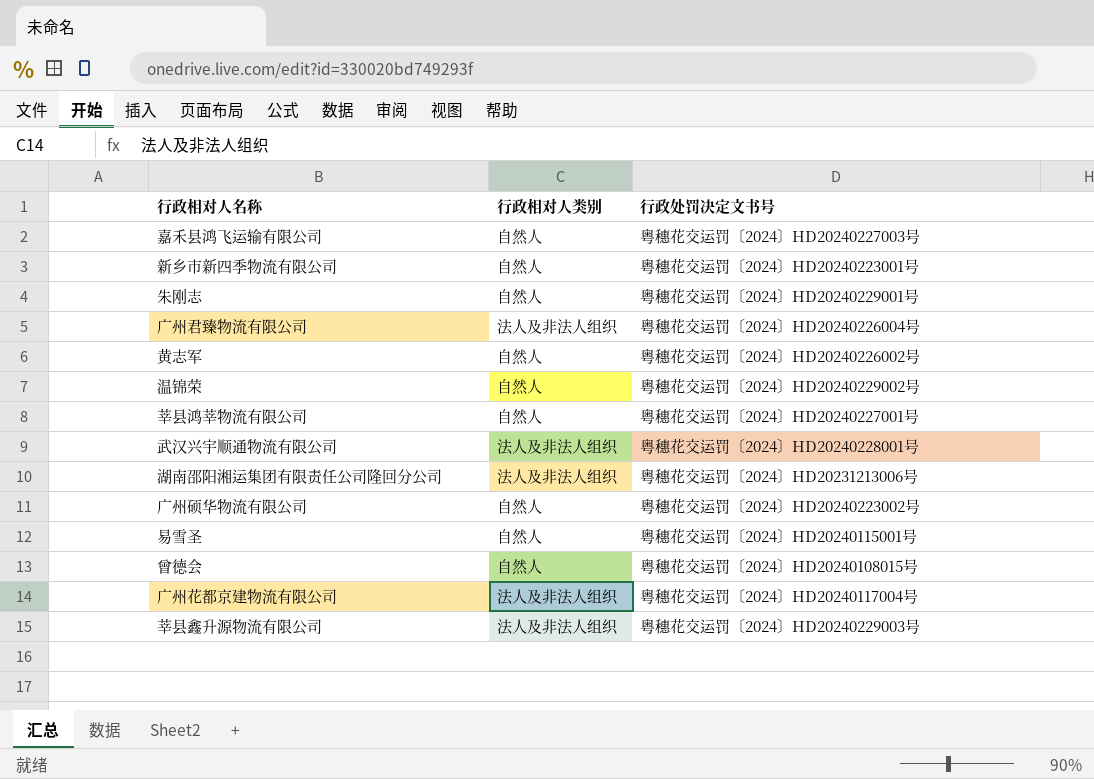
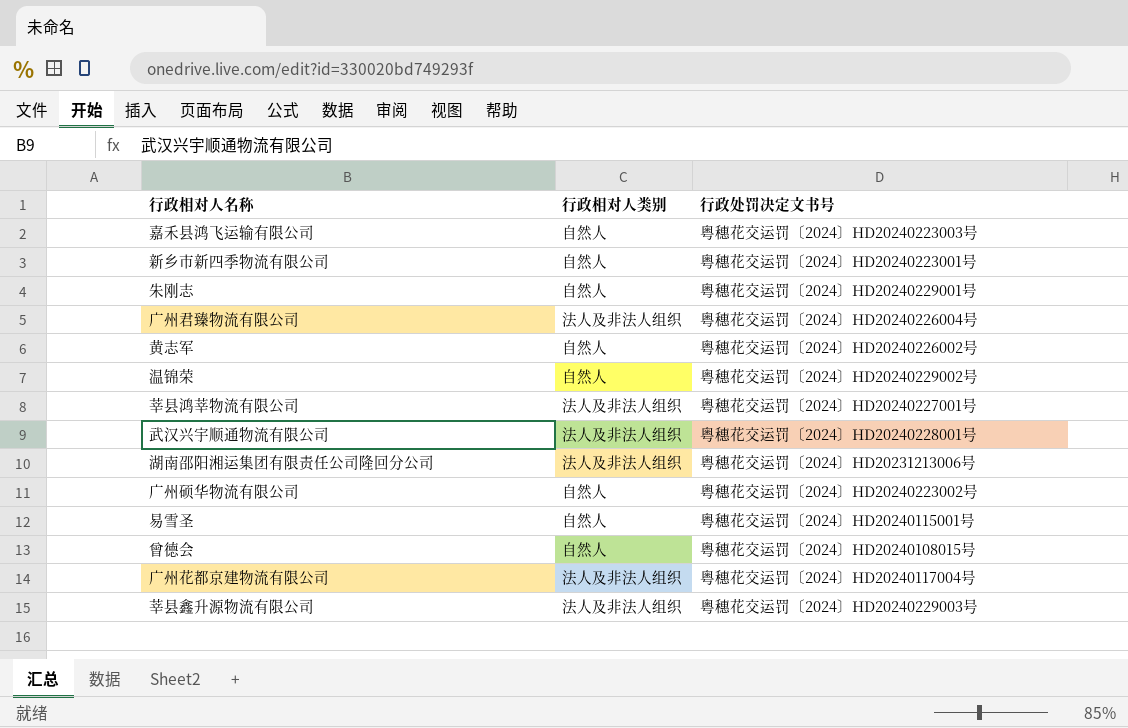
嘉禾县鸿飞运输有限公司 | 行政处罚决定文书号: 粤穗花交运罚〔2024〕HD20240227003号 -> 粤穗花交运罚〔2024〕HD20240223003号
莘县鸿莘物流有限公司 | 行政相对人类别: 自然人 -> 法人及非法人组织

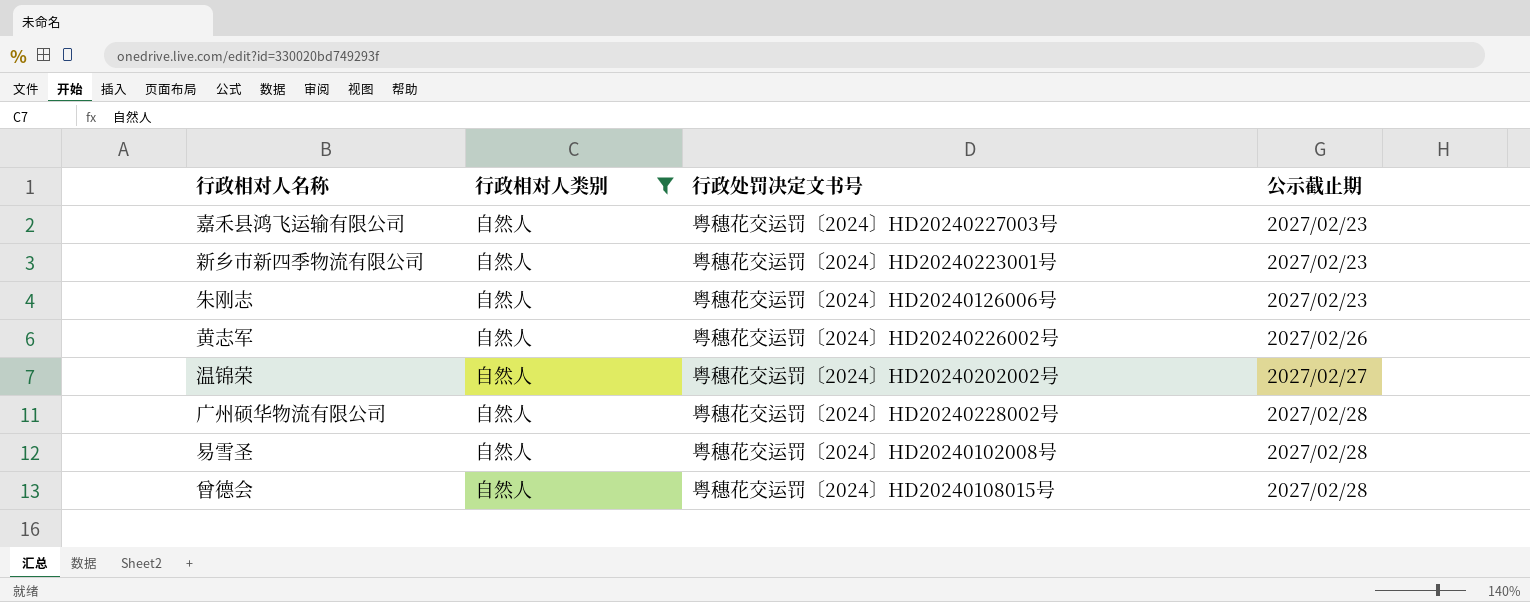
filter: none -> 行政相对人类别 = 自然人
column 公示截止期 | position: none -> 4
嘉禾县鸿飞运输有限公司 | 行政处罚决定文书号: 粤穗花交运罚〔2024〕HD20240223003号 -> 粤穗花交运罚〔2024〕HD20240227003号
朱刚志 | 行政处罚决定文书号: 粤穗花交运罚〔2024〕HD20240229001号 -> 粤穗花交运罚〔2024〕HD20240126006号
温锦荣 | 行政处罚决定文书号: 粤穗花交运罚〔2024〕HD20240229002号 -> 粤穗花交运罚〔2024〕HD20240202002号
广州硕华物流有限公司 | 行政处罚决定文书号: 粤穗花交运罚〔2024〕HD20240223002号 -> 粤穗花交运罚〔2024〕HD20240228002号
易雪圣 | 行政处罚决定文书号: 粤穗花交运罚〔2024〕HD20240115001号 -> 粤穗花交运罚〔2024〕HD20240102008号

